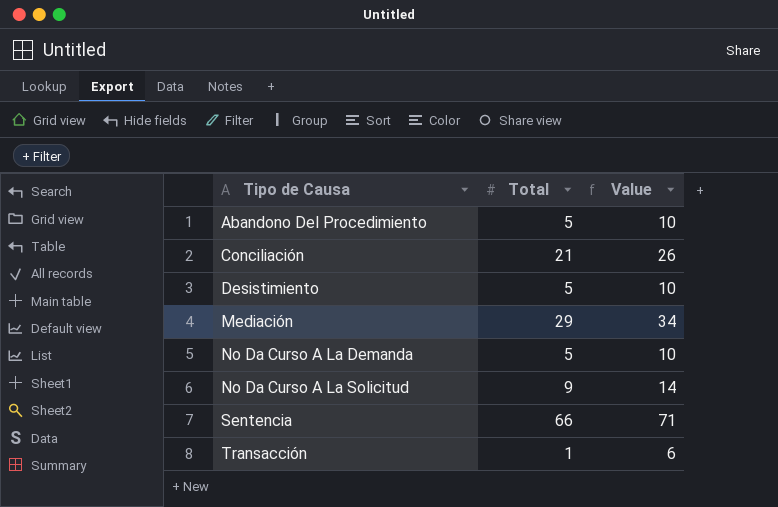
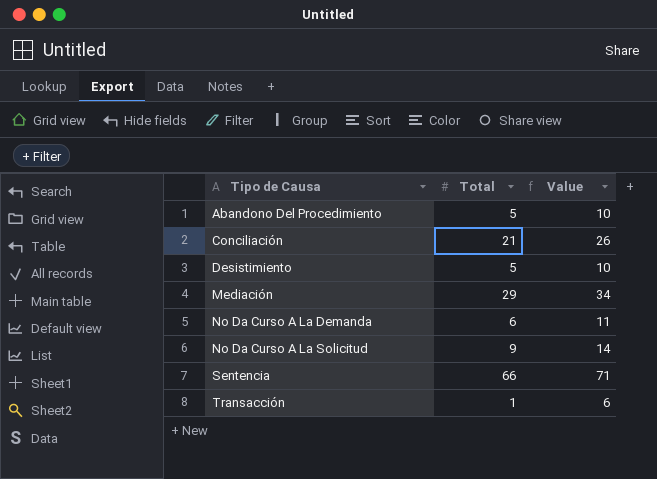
No Da Curso A La Demanda | Total: 5 -> 6
No Da Curso A La Demanda | Value: 10 -> 11

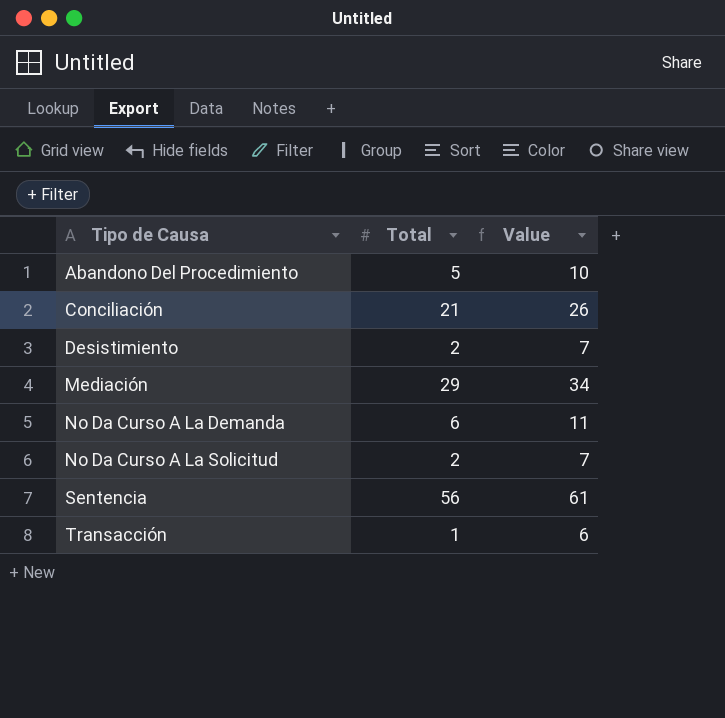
Desistimiento | Total: 5 -> 2
Desistimiento | Value: 10 -> 7
No Da Curso A La Solicitud | Total: 9 -> 2
No Da Curso A La Solicitud | Value: 14 -> 7
Sentencia | Total: 66 -> 56
Sentencia | Value: 71 -> 61

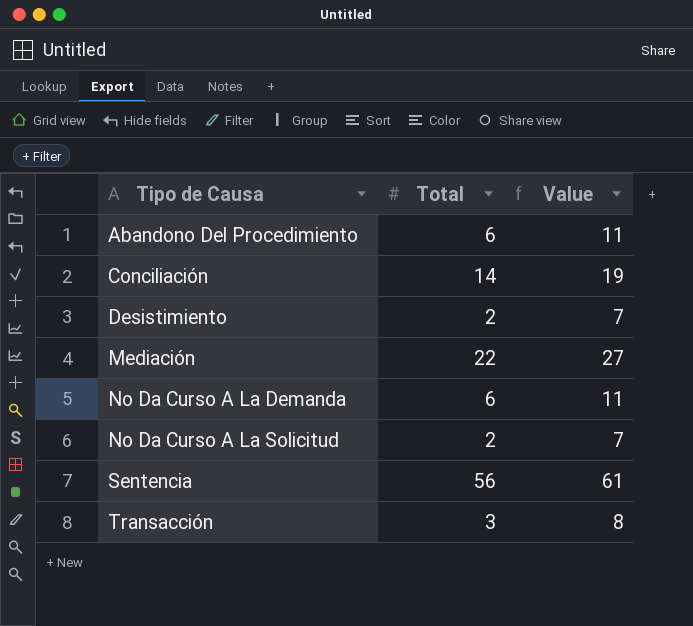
Abandono Del Procedimiento | Total: 5 -> 6
Abandono Del Procedimiento | Value: 10 -> 11
Conciliación | Total: 21 -> 14
Conciliación | Value: 26 -> 19
Mediación | Total: 29 -> 22
Mediación | Value: 34 -> 27
Transacción | Total: 1 -> 3
Transacción | Value: 6 -> 8

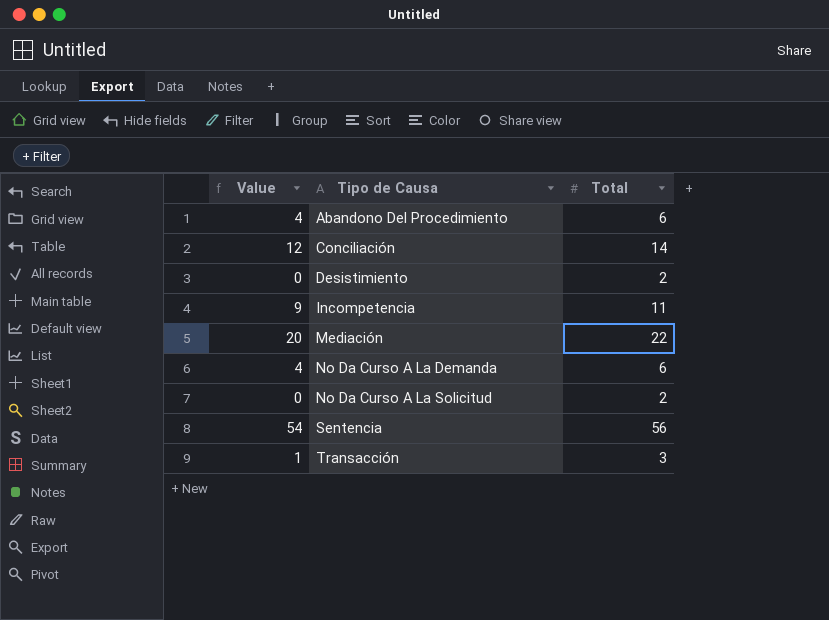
column Value | formula: [Total] + 5 -> [Total] - 2
column Value | position: 3 -> 1
row Incompetencia: none -> 9 | 11

